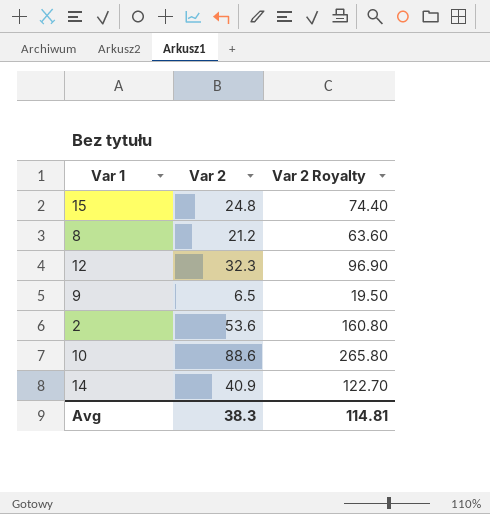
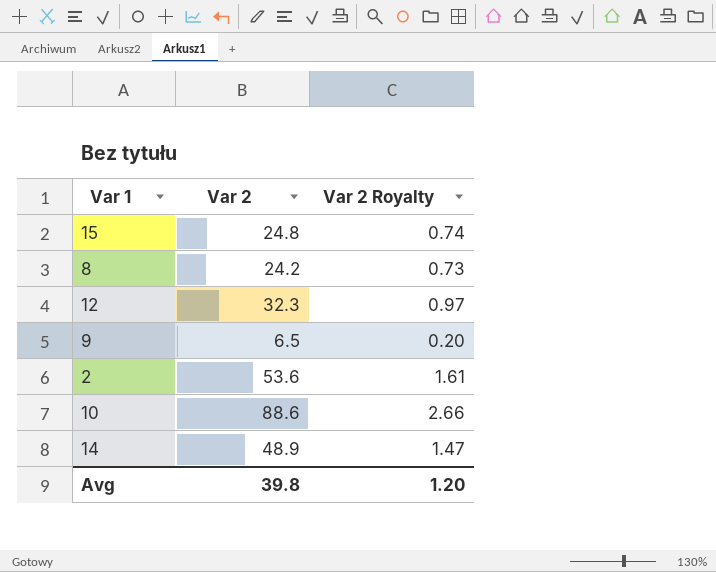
column Var 2 Royalty | formula: [Var 2] * 3 -> [Var 2] * 0.03
8 | Var 2: 21.2 -> 24.2
14 | Var 2: 40.9 -> 48.9
Avg | Var 2: 38.3 -> 39.8
Avg | Var 2 Royalty: 114.81 -> 1.20

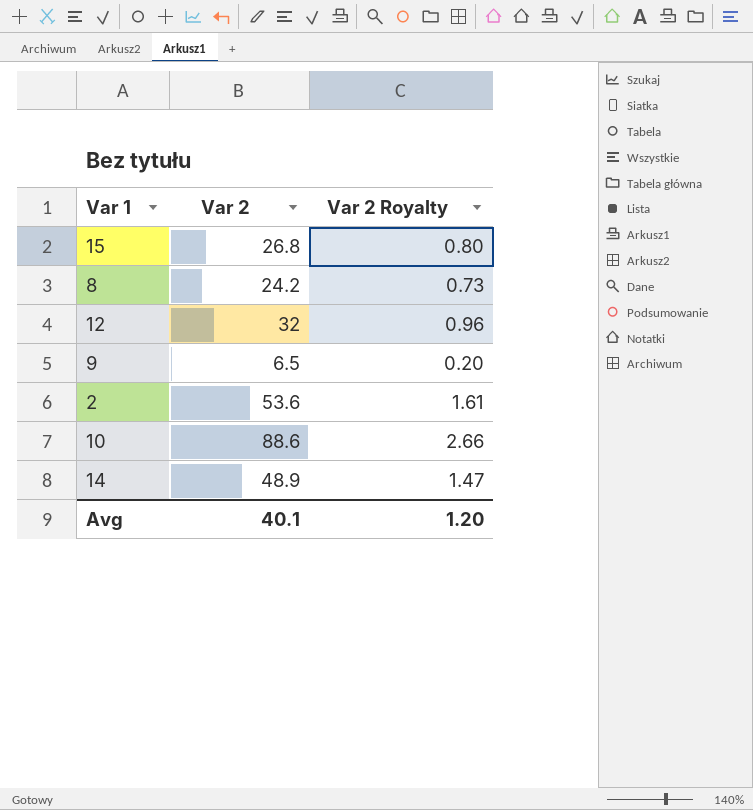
15 | Var 2: 24.8 -> 26.8
15 | Var 2 Royalty: 0.74 -> 0.80
12 | Var 2: 32.3 -> 32
12 | Var 2 Royalty: 0.97 -> 0.96
Avg | Var 2: 39.8 -> 40.1

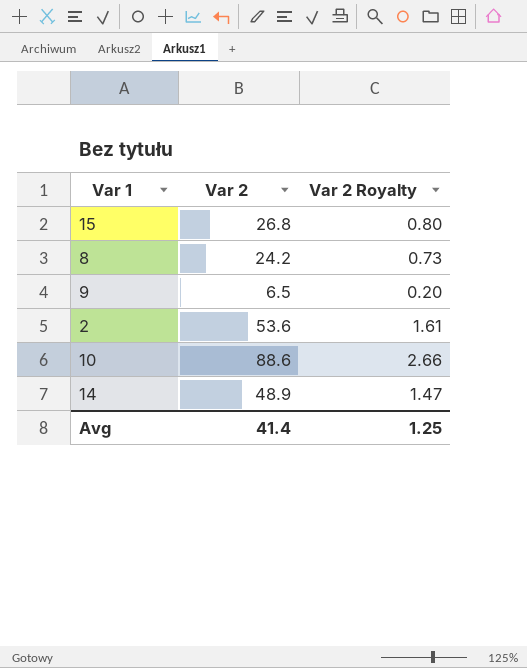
row 12: 32 | 0.96 -> none
Avg | Var 2: 40.1 -> 41.4
Avg | Var 2 Royalty: 1.20 -> 1.25

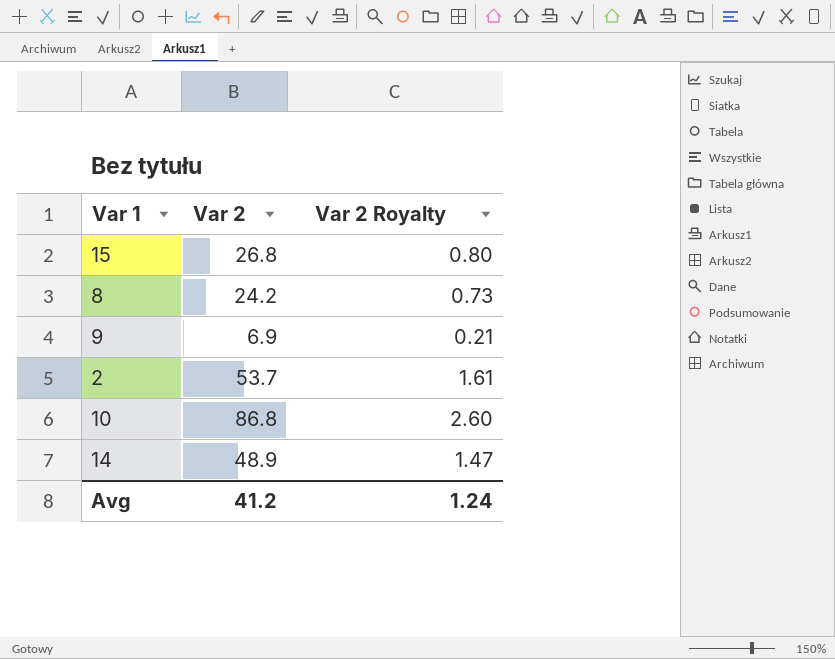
9 | Var 2: 6.5 -> 6.9
9 | Var 2 Royalty: 0.20 -> 0.21
2 | Var 2: 53.6 -> 53.7
10 | Var 2: 88.6 -> 86.8
10 | Var 2 Royalty: 2.66 -> 2.60
Avg | Var 2: 41.4 -> 41.2
Avg | Var 2 Royalty: 1.25 -> 1.24

